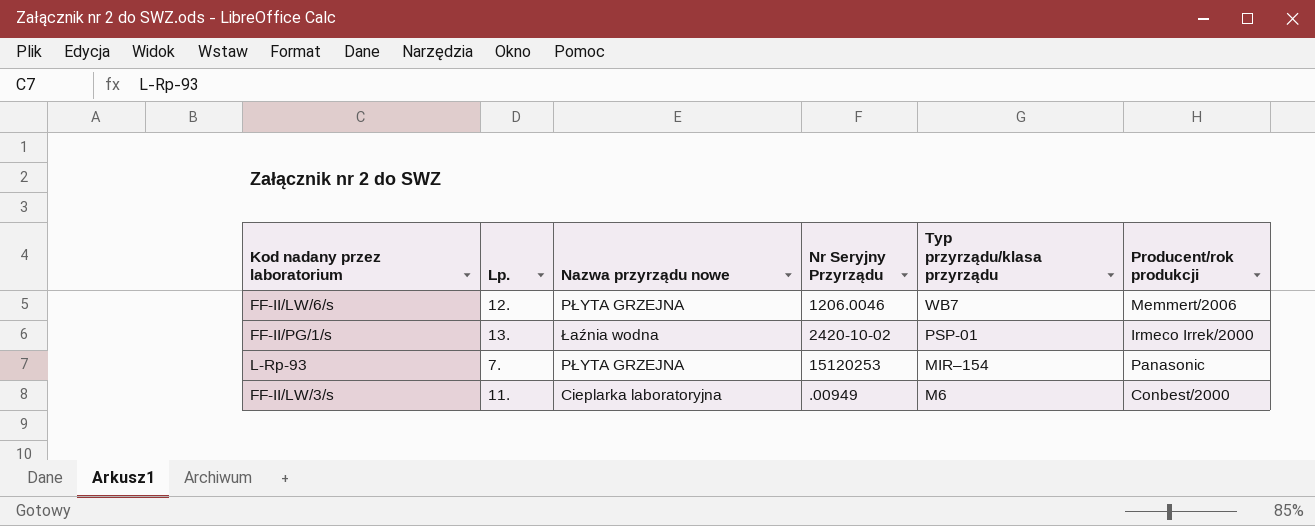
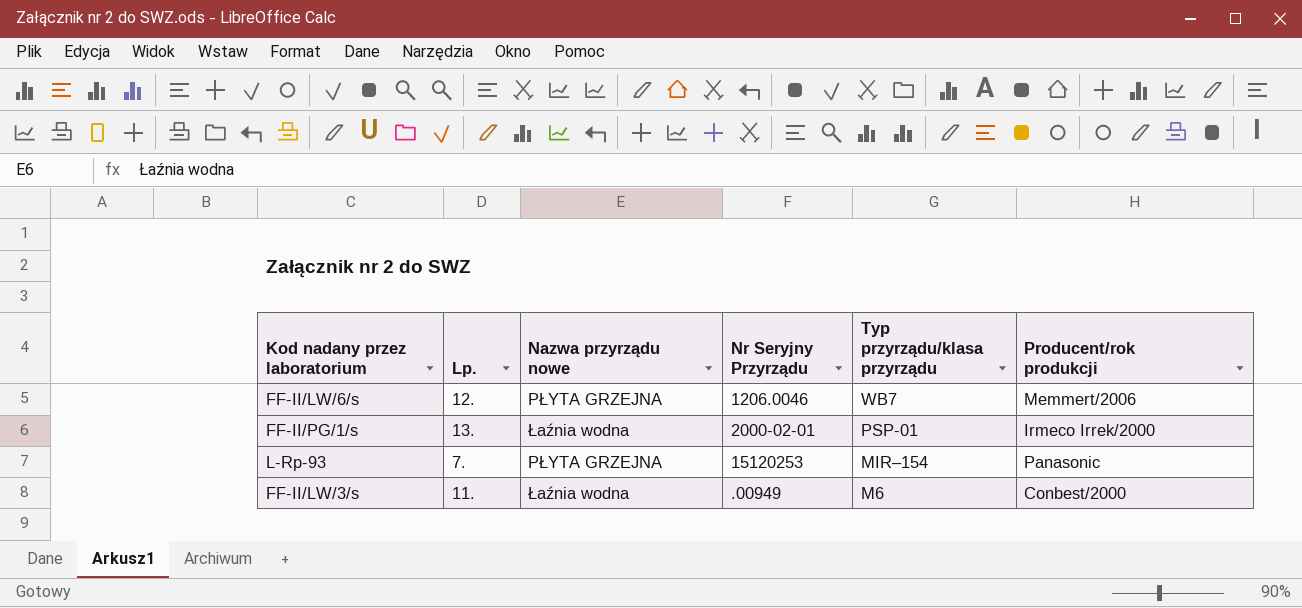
FF-II/PG/1/s | Nr Seryjny Przyrządu: 2420-10-02 -> 2000-02-01
FF-II/LW/3/s | Nazwa przyrządu nowe: Cieplarka laboratoryjna -> Łaźnia wodna

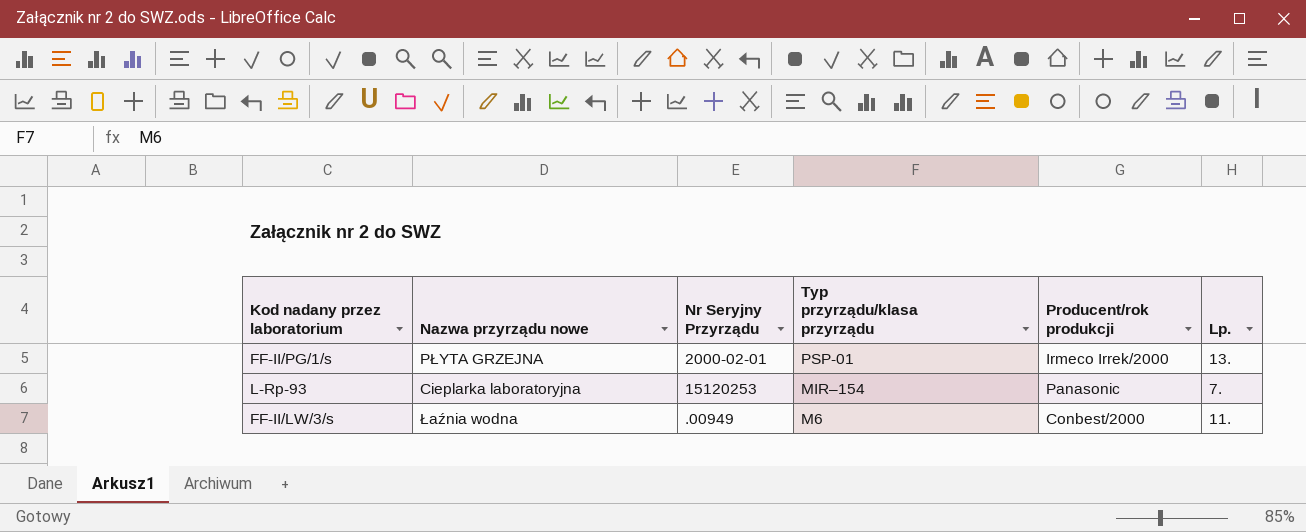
column Lp. | position: 2 -> 6
row FF-II/LW/6/s: 12. | PŁYTA GRZEJNA | 1206.0046 | WB7 | Memmert/2006 -> none
FF-II/PG/1/s | Nazwa przyrządu nowe: Łaźnia wodna -> PŁYTA GRZEJNA
L-Rp-93 | Nazwa przyrządu nowe: PŁYTA GRZEJNA -> Cieplarka laboratoryjna

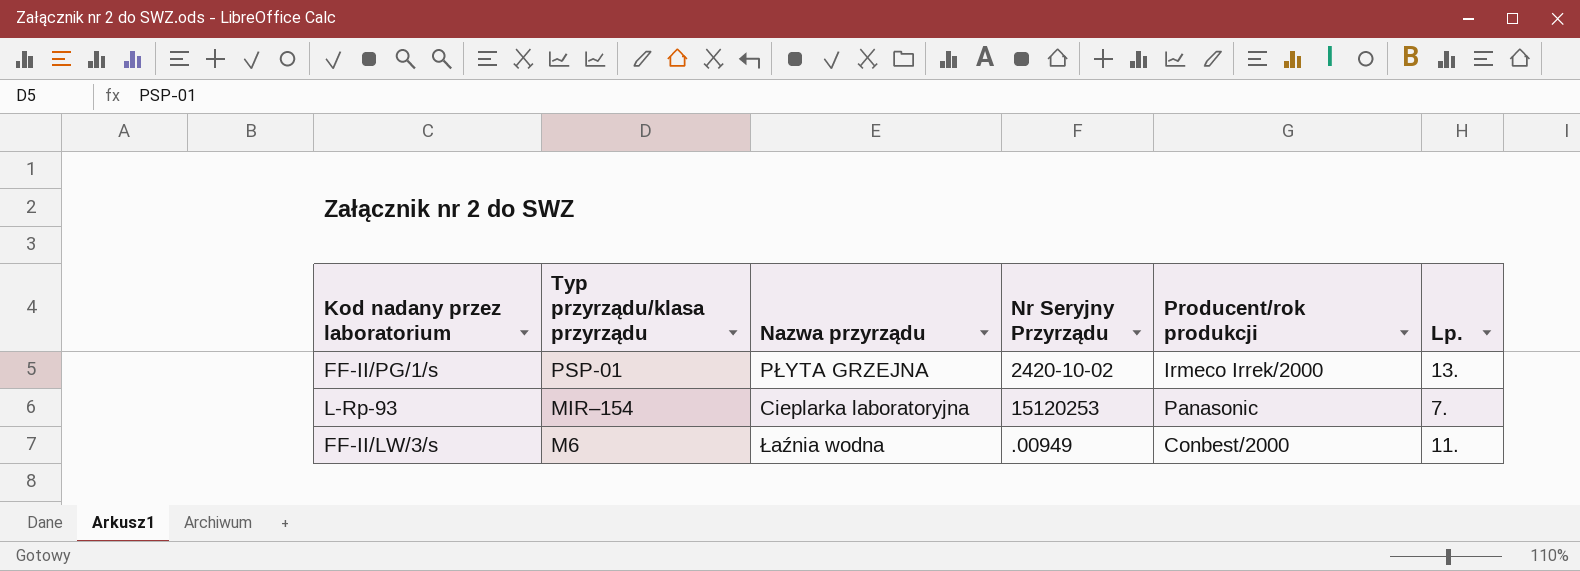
column Typ przyrządu/klasa przyrządu | position: 4 -> 2
column name: Nazwa przyrządu nowe -> Nazwa przyrządu
FF-II/PG/1/s | Nr Seryjny Przyrządu: 2000-02-01 -> 2420-10-02

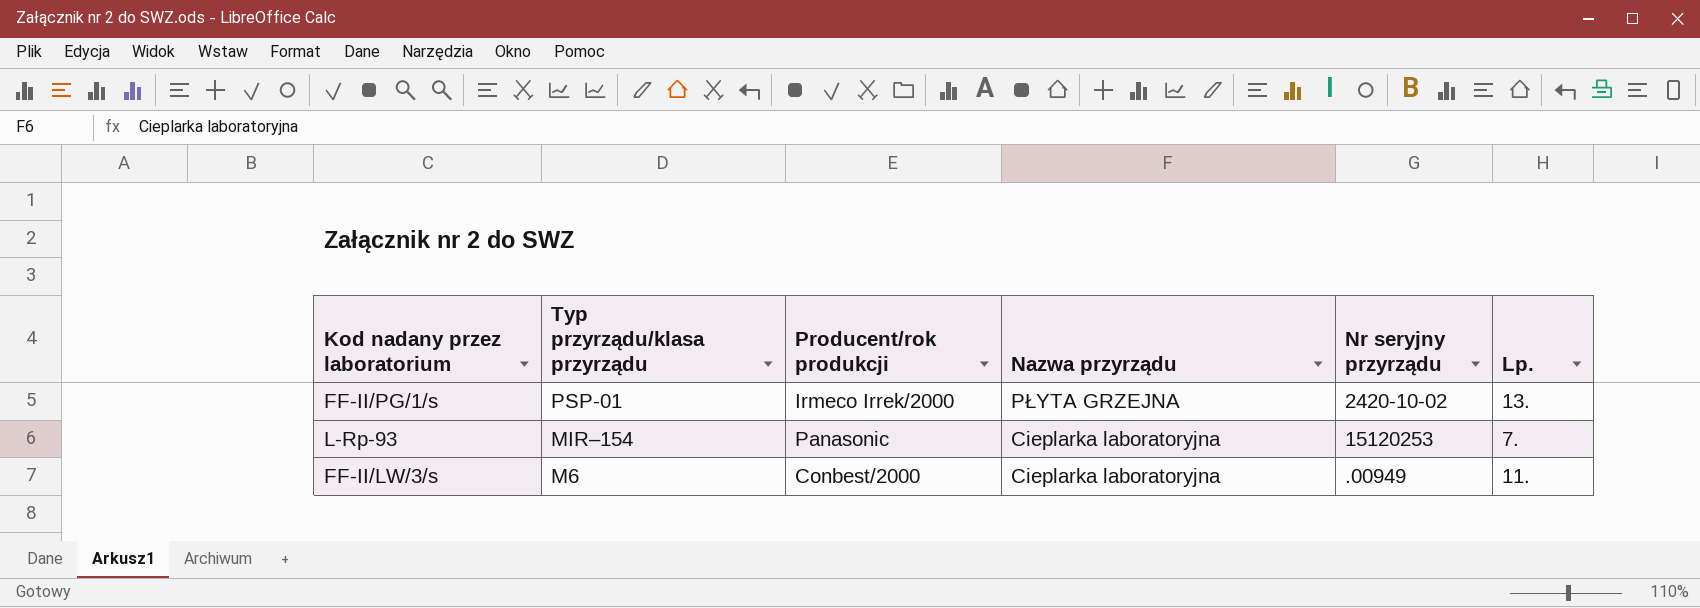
column Producent/rok produkcji | position: 5 -> 3
column name: Nr Seryjny Przyrządu -> Nr seryjny przyrządu
FF-II/LW/3/s | Nazwa przyrządu: Łaźnia wodna -> Cieplarka laboratoryjna

